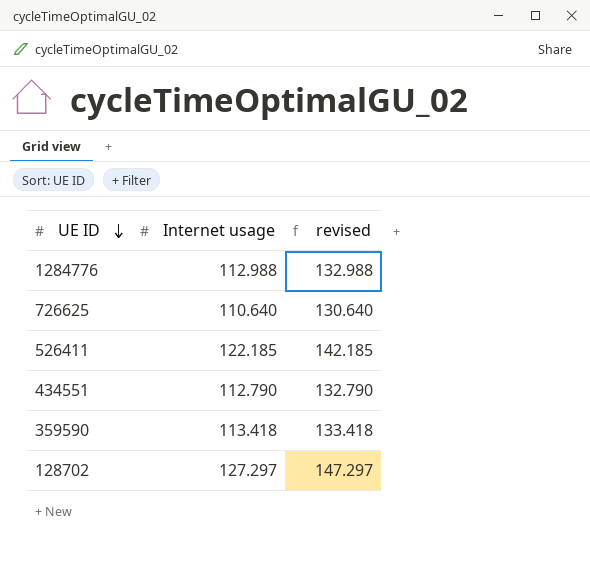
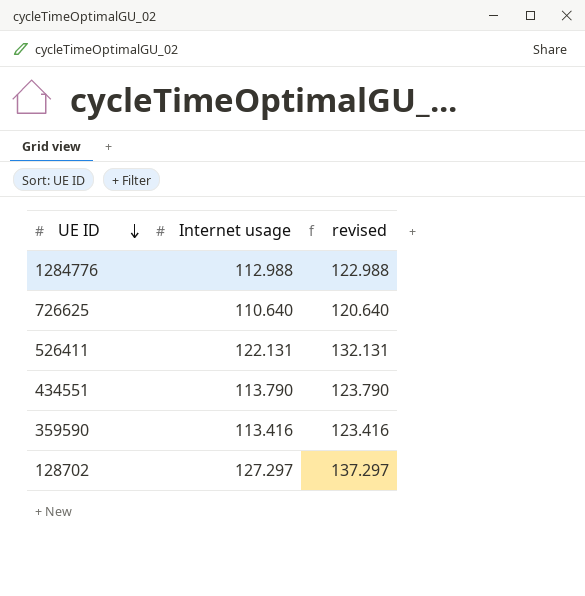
column revised | formula: [Internet usage] + 20 -> [Internet usage] + 10
526411 | Internet usage: 122.185 -> 122.131
434551 | Internet usage: 112.790 -> 113.790
359590 | Internet usage: 113.418 -> 113.416

